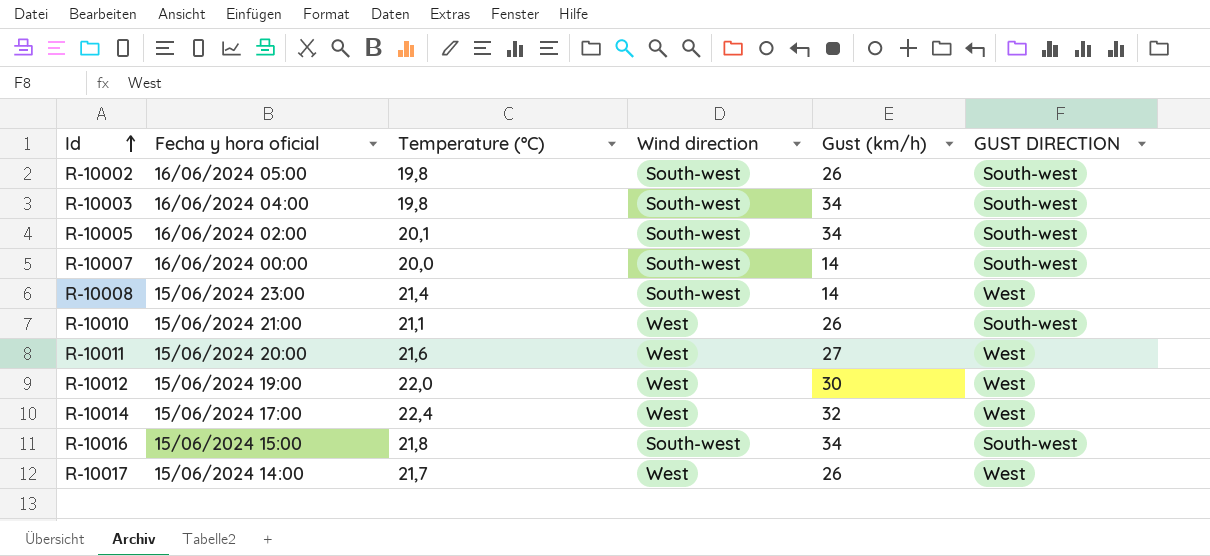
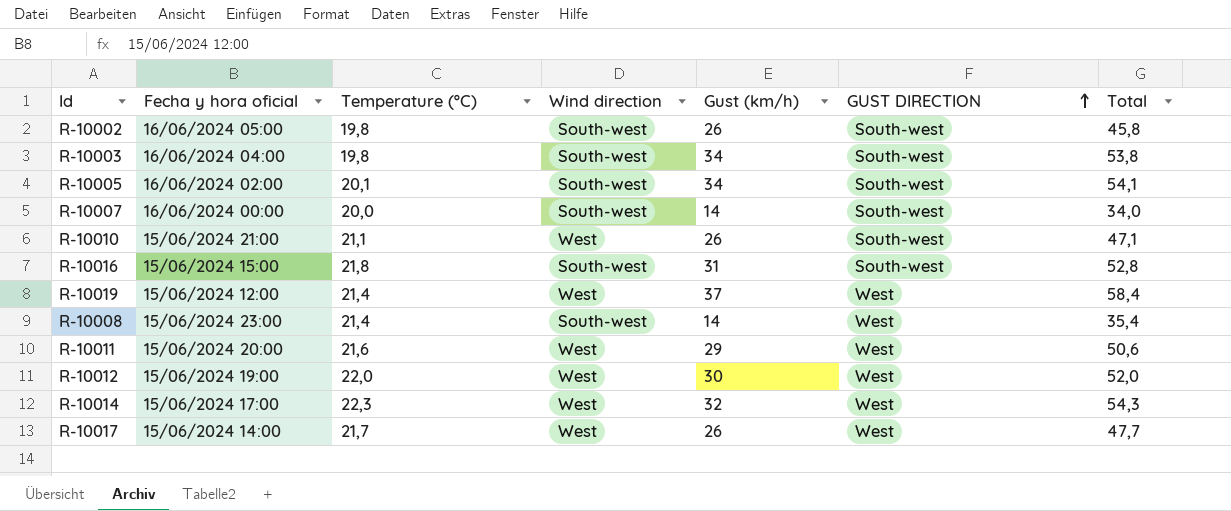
row order: Id ascending -> GUST DIRECTION ascending
column Total | formula: none -> [Temperature (ºC)] + [Gust (km/h)]
R-10016 | Gust (km/h): 34 -> 31
row R-10019: none -> 15/06/2024 12:00 | 21,4 | West | 37 | West | 58,4
R-10011 | Gust (km/h): 27 -> 29
R-10014 | Temperature (ºC): 22,4 -> 22,3

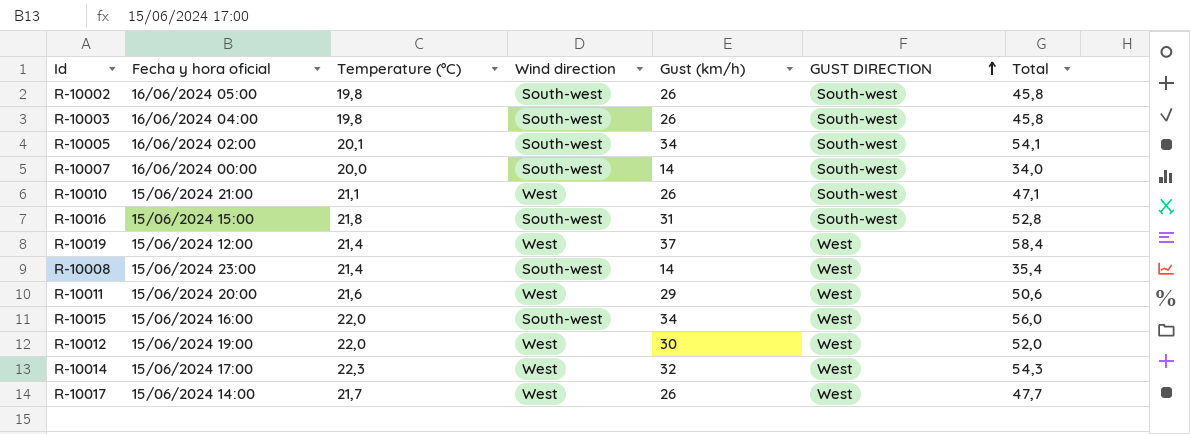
R-10003 | Gust (km/h): 34 -> 26
R-10003 | Total: 53,8 -> 45,8
row R-10015: none -> 15/06/2024 16:00 | 22,0 | South-west | 34 | West | 56,0

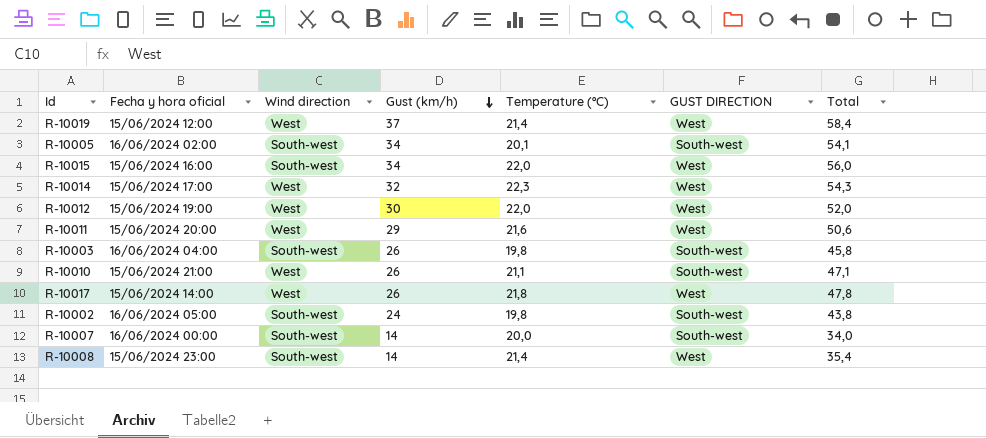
row order: GUST DIRECTION ascending -> Gust (km/h) descending
column Temperature (ºC) | position: 3 -> 5
row R-10016: 15/06/2024 15:00 | 21,8 | South-west | 31 | South-west | 52,8 -> none
R-10017 | Temperature (ºC): 21,7 -> 21,8
R-10017 | Total: 47,7 -> 47,8
R-10002 | Gust (km/h): 26 -> 24
R-10002 | Total: 45,8 -> 43,8

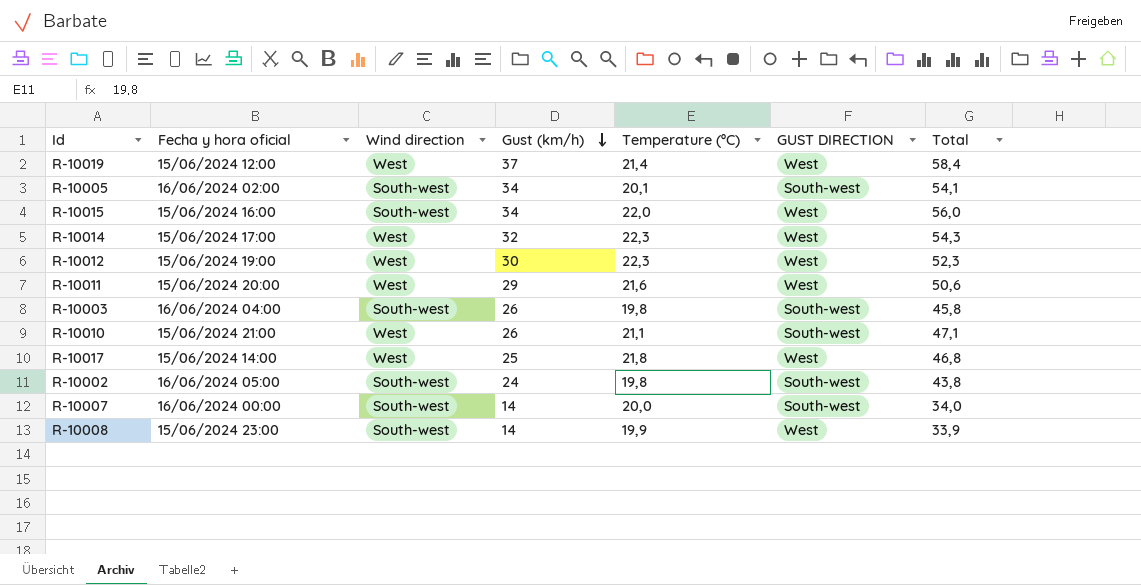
R-10012 | Temperature (ºC): 22,0 -> 22,3
R-10012 | Total: 52,0 -> 52,3
R-10017 | Gust (km/h): 26 -> 25
R-10017 | Total: 47,8 -> 46,8
R-10008 | Temperature (ºC): 21,4 -> 19,9
R-10008 | Total: 35,4 -> 33,9

